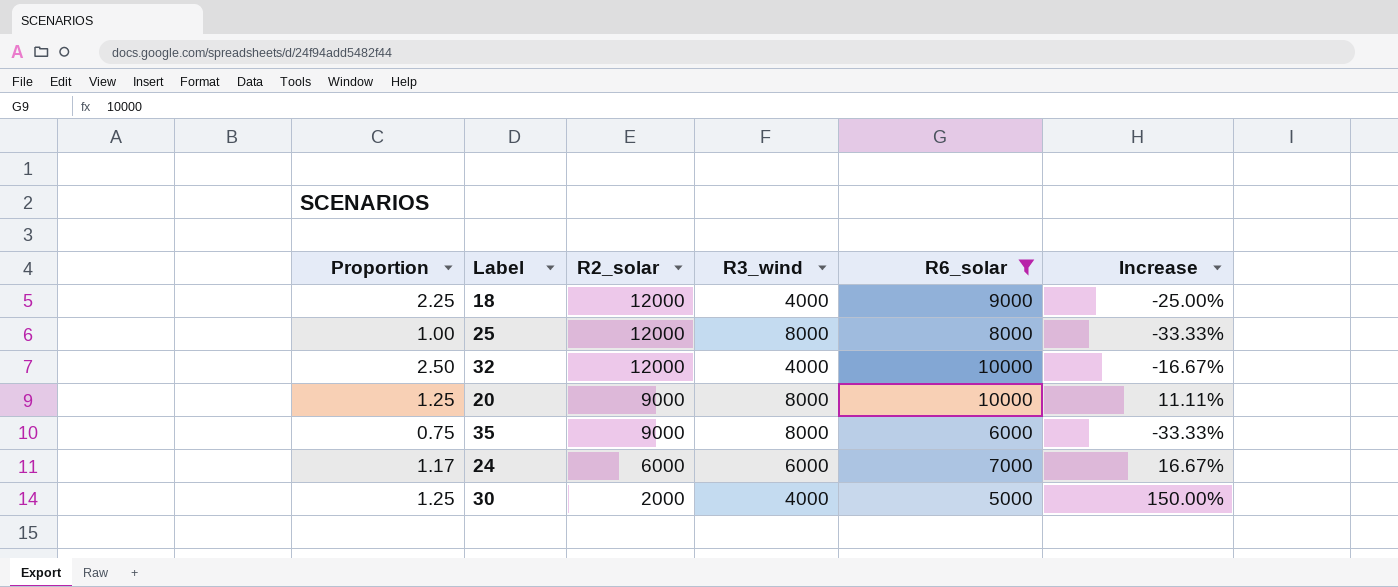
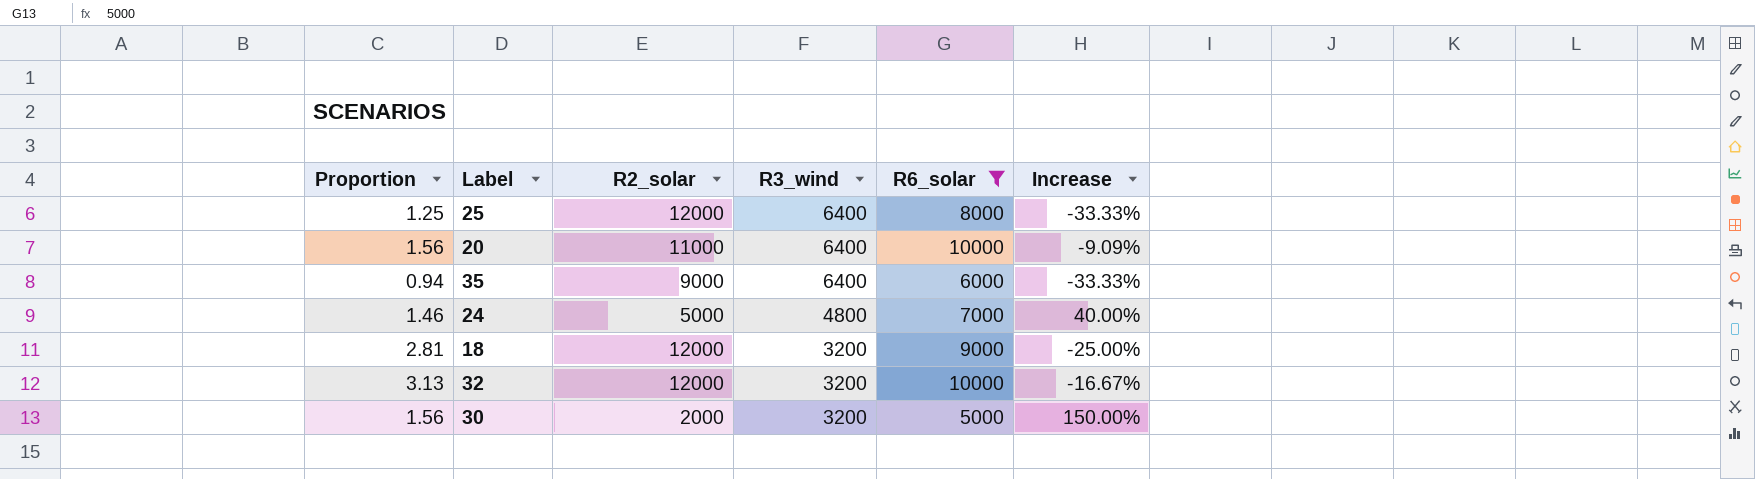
row order: R2_solar descending -> R3_wind descending
25 | Proportion: 1.00 -> 1.25
25 | R3_wind: 8000 -> 6400
20 | Proportion: 1.25 -> 1.56
20 | R2_solar: 9000 -> 11000
20 | R3_wind: 8000 -> 6400
20 | Increase: 11.11% -> -9.09%
35 | Proportion: 0.75 -> 0.94
35 | R3_wind: 8000 -> 6400
24 | Proportion: 1.17 -> 1.46
24 | R2_solar: 6000 -> 5000
24 | R3_wind: 6000 -> 4800
24 | Increase: 16.67% -> 40.00%
18 | Proportion: 2.25 -> 2.81
18 | R3_wind: 4000 -> 3200
32 | Proportion: 2.50 -> 3.13
32 | R3_wind: 4000 -> 3200
30 | Proportion: 1.25 -> 1.56
30 | R3_wind: 4000 -> 3200

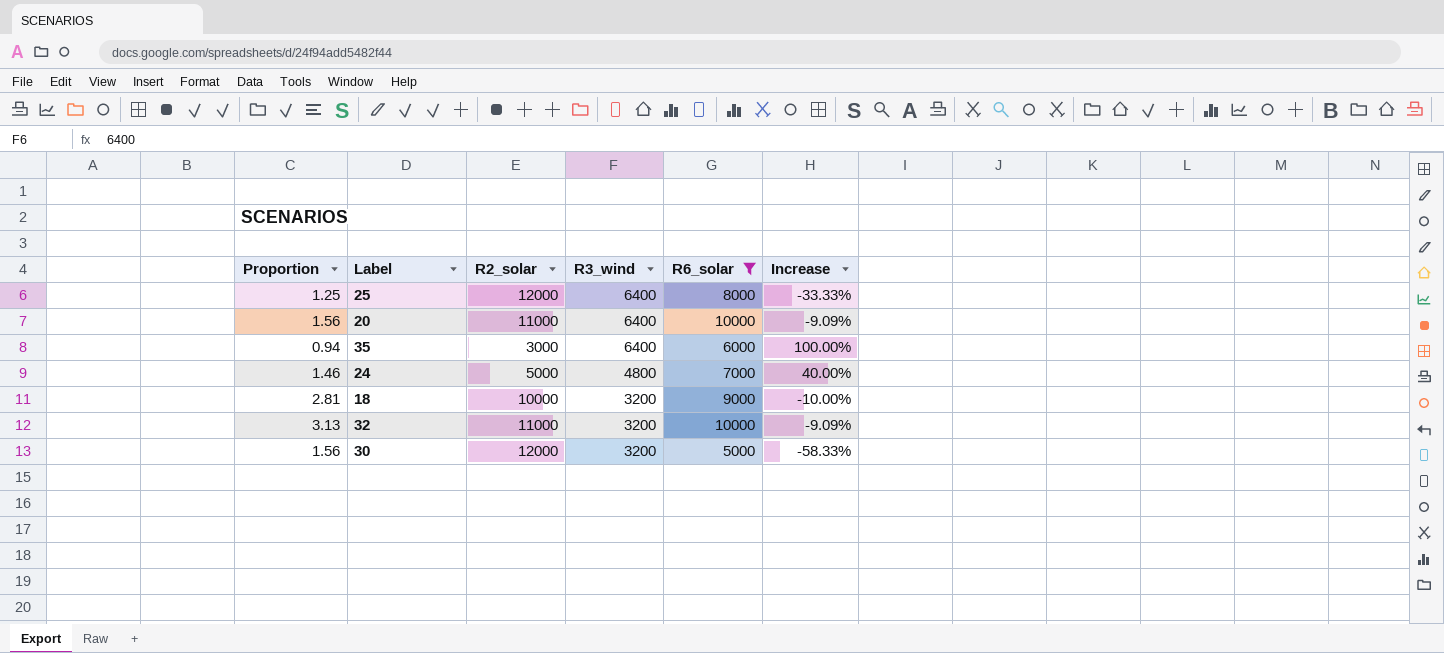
35 | R2_solar: 9000 -> 3000
35 | Increase: -33.33% -> 100.00%
18 | R2_solar: 12000 -> 10000
18 | Increase: -25.00% -> -10.00%
32 | R2_solar: 12000 -> 11000
32 | Increase: -16.67% -> -9.09%
30 | R2_solar: 2000 -> 12000
30 | Increase: 150.00% -> -58.33%

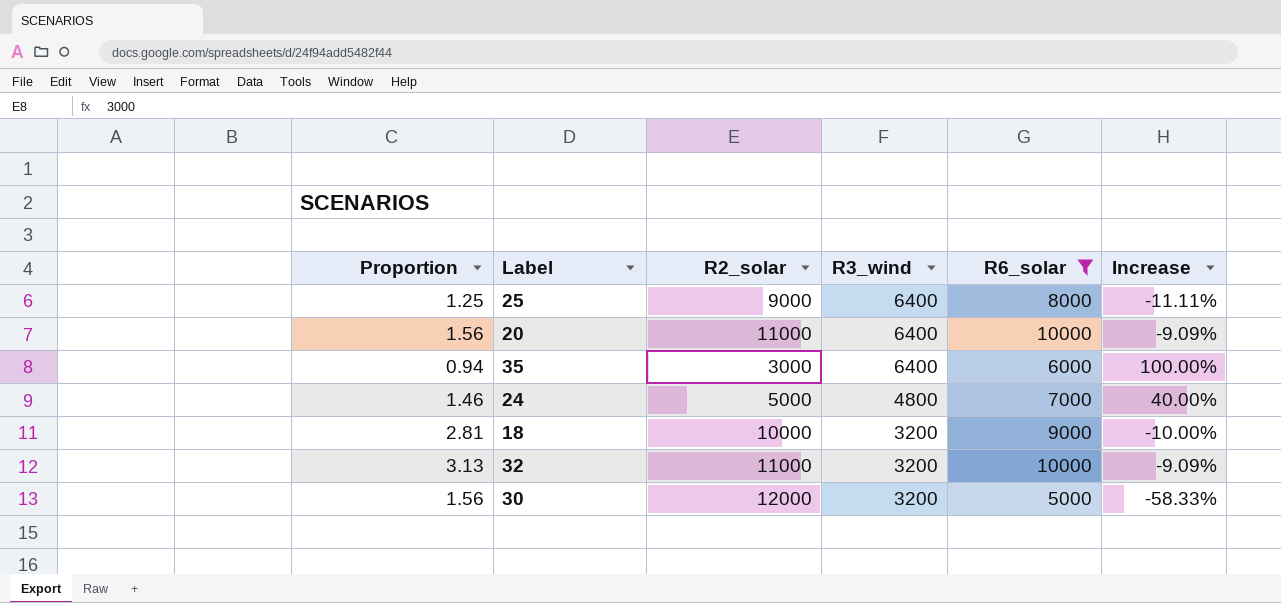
25 | R2_solar: 12000 -> 9000
25 | Increase: -33.33% -> -11.11%

